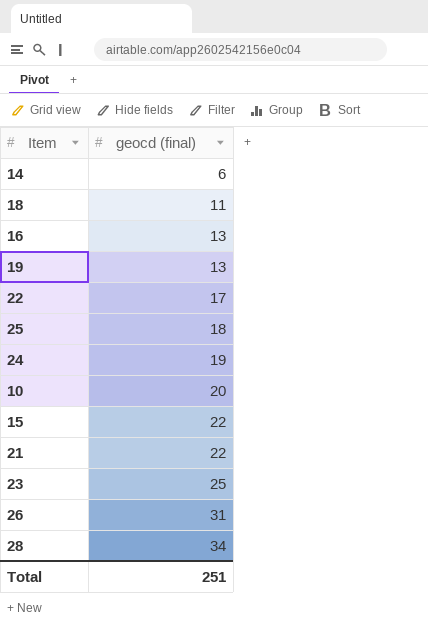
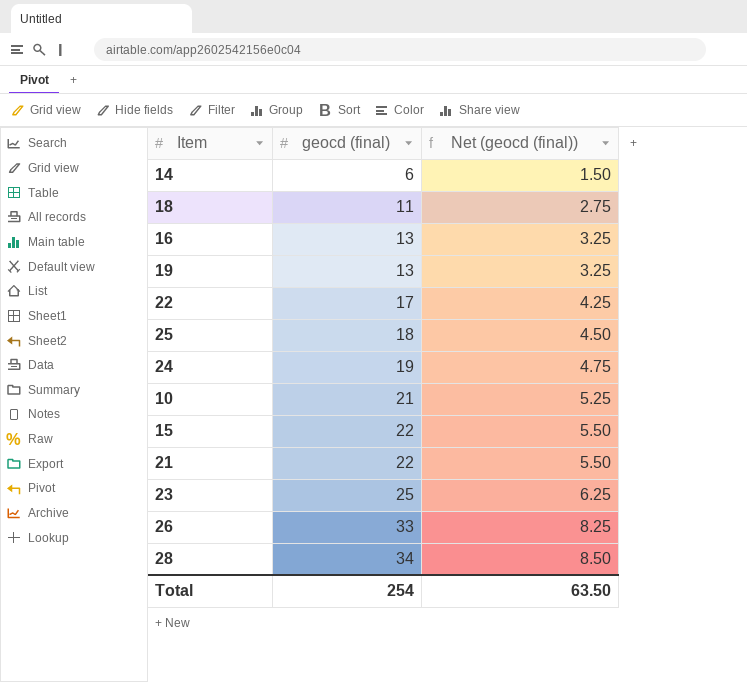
column Net (geocd (final)) | formula: none -> [geocd (final)] * 0.25
10 | geocd (final): 20 -> 21
26 | geocd (final): 31 -> 33
Total | geocd (final): 251 -> 254

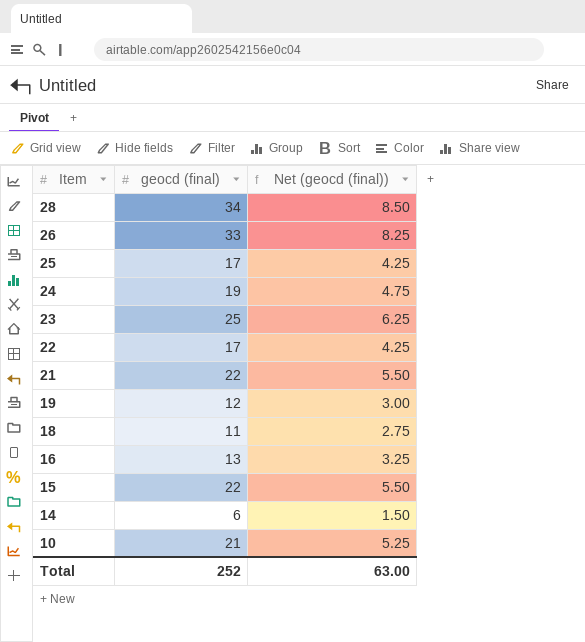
row order: geocd (final) ascending -> Item descending
25 | geocd (final): 18 -> 17
25 | Net (geocd (final)): 4.50 -> 4.25
19 | geocd (final): 13 -> 12
19 | Net (geocd (final)): 3.25 -> 3.00
Total | geocd (final): 254 -> 252
Total | Net (geocd (final)): 63.50 -> 63.00

